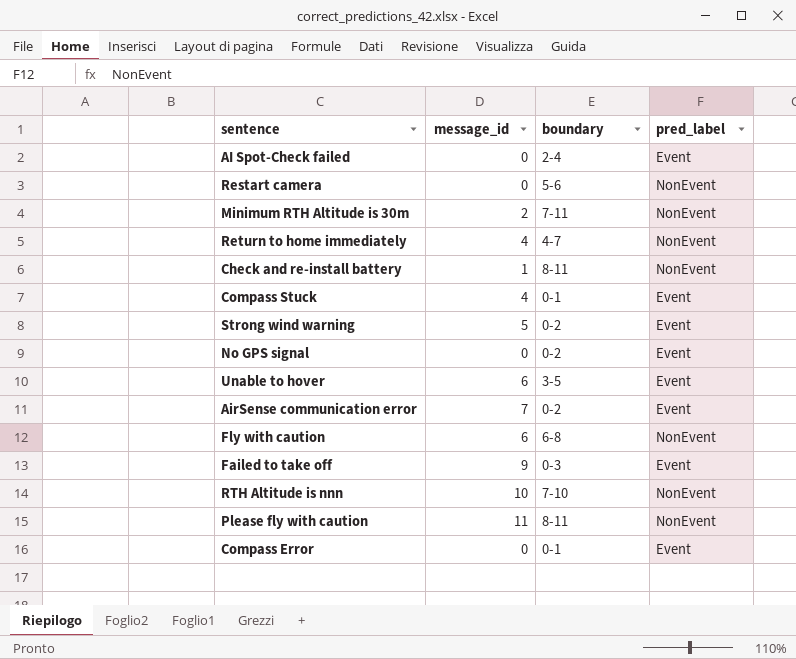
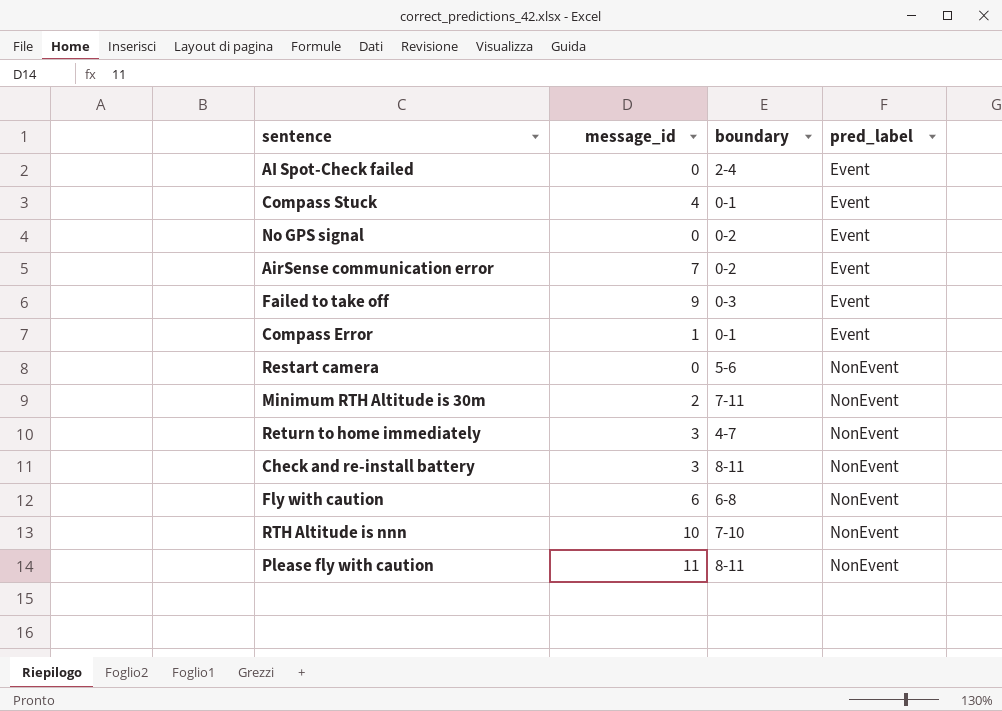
row order: none -> pred_label ascending
row Strong wind warning: 5 | 0-2 | Event -> none
row Unable to hover: 6 | 3-5 | Event -> none
Compass Error | message_id: 0 -> 1
Return to home immediately | message_id: 4 -> 3
Check and re-install battery | message_id: 1 -> 3

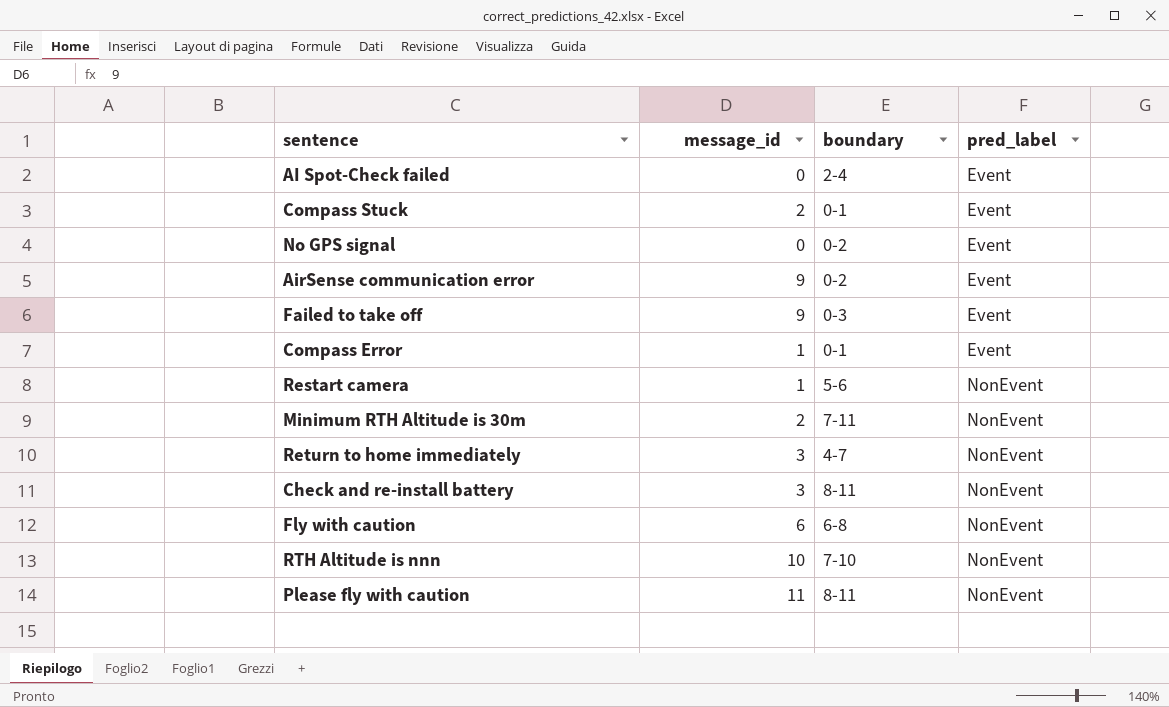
Compass Stuck | message_id: 4 -> 2
AirSense communication error | message_id: 7 -> 9
Restart camera | message_id: 0 -> 1

